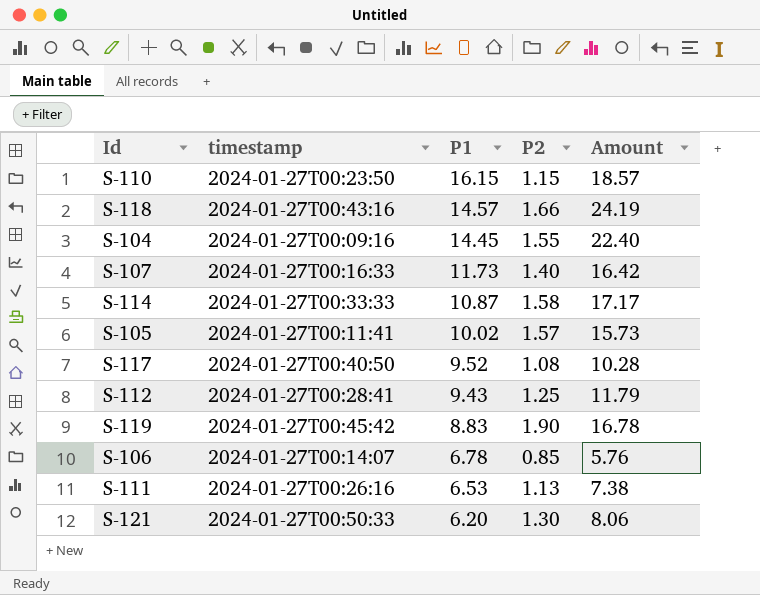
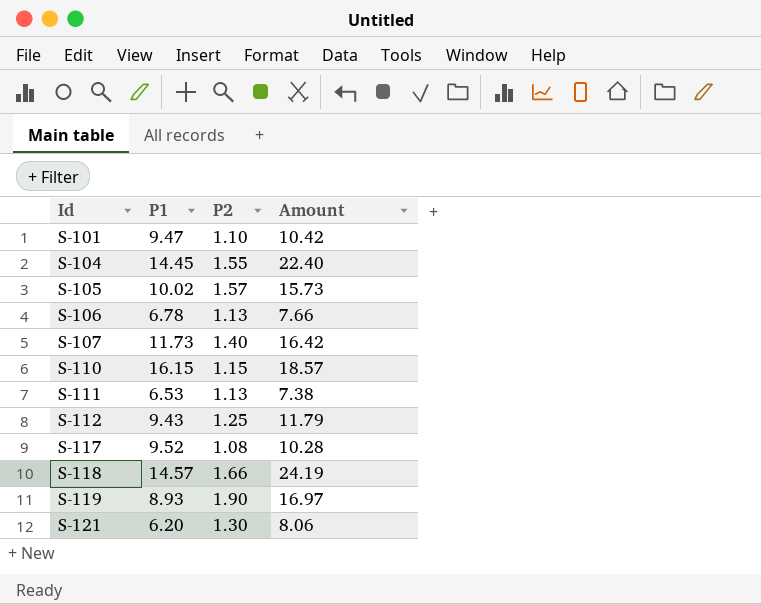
row order: P1 descending -> Id ascending
column timestamp | position: 2 -> none
row S-114: 2024-01-27T00:33:33 | 10.87 | 1.58 | 17.17 -> none
row S-101: none -> 9.47 | 1.10 | 10.42
S-106 | P2: 0.85 -> 1.13
S-106 | Amount: 5.76 -> 7.66
S-119 | P1: 8.83 -> 8.93
S-119 | Amount: 16.78 -> 16.97

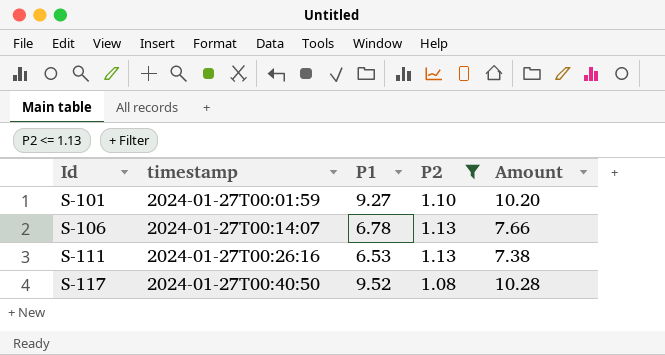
filter: none -> P2 <= 1.13
column timestamp | position: none -> 2
S-101 | P1: 9.47 -> 9.27
S-101 | Amount: 10.42 -> 10.20

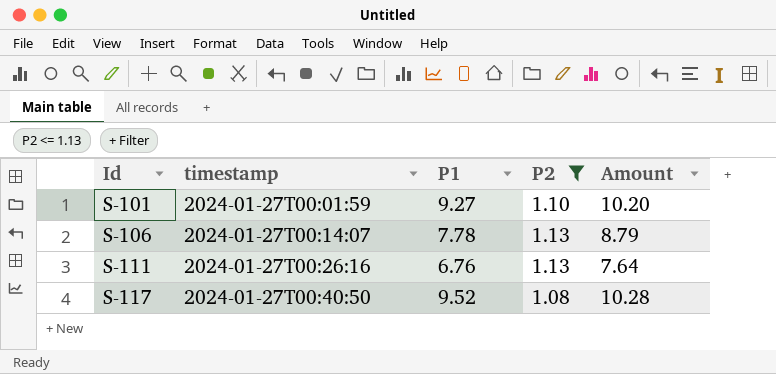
S-106 | P1: 6.78 -> 7.78
S-106 | Amount: 7.66 -> 8.79
S-111 | P1: 6.53 -> 6.76
S-111 | Amount: 7.38 -> 7.64

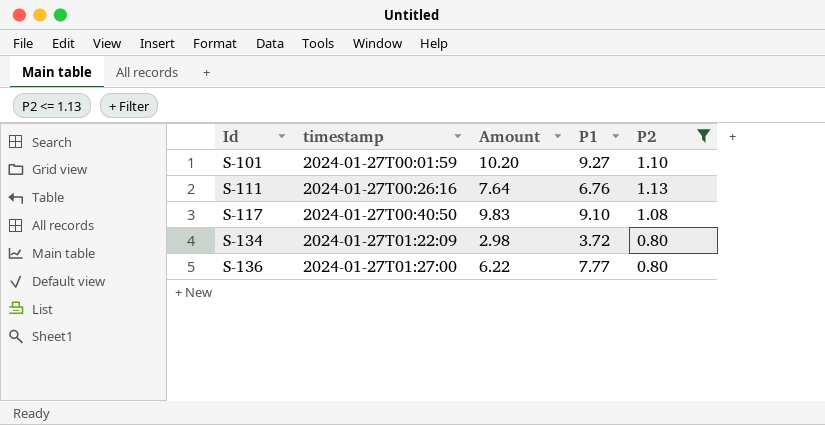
column Amount | position: 5 -> 3
row S-106: 2024-01-27T00:14:07 | 7.78 | 1.13 | 8.79 -> none
S-117 | Amount: 10.28 -> 9.83
S-117 | P1: 9.52 -> 9.10
row S-134: none -> 2024-01-27T01:22:09 | 2.98 | 3.72 | 0.80
row S-136: none -> 2024-01-27T01:27:00 | 6.22 | 7.77 | 0.80

